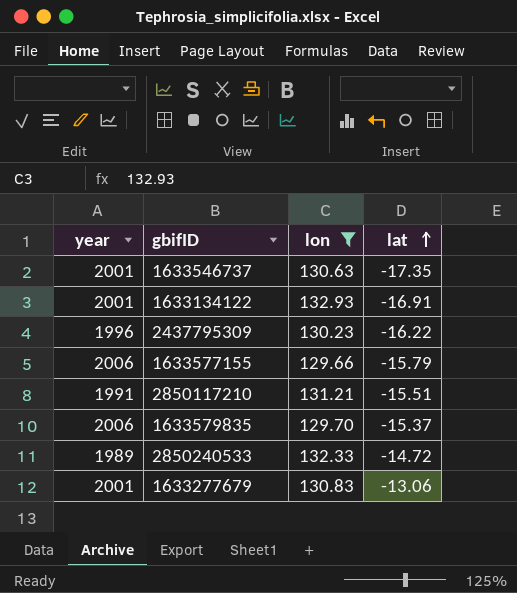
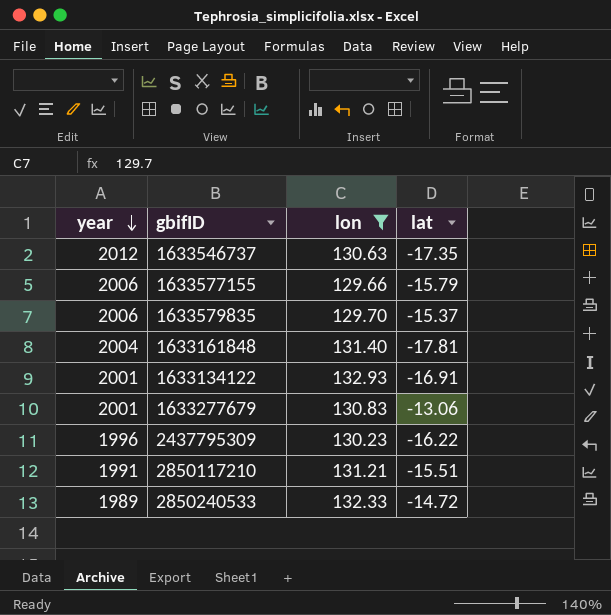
row order: lat ascending -> year descending
1633546737 | year: 2001 -> 2012
row 1633161848: none -> 2004 | 131.40 | -17.81

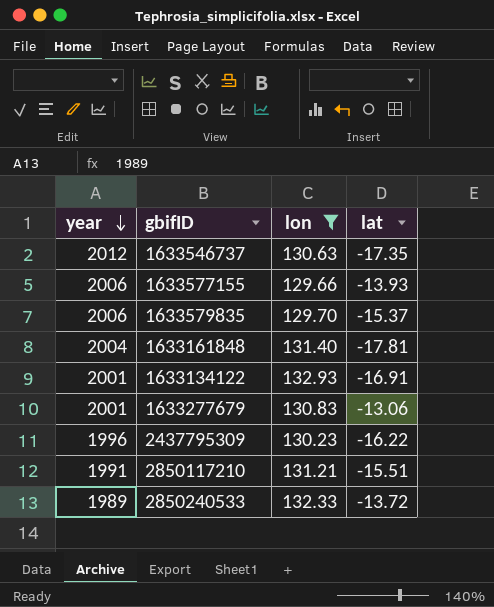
1633577155 | lat: -15.79 -> -13.93
2850240533 | lat: -14.72 -> -13.72

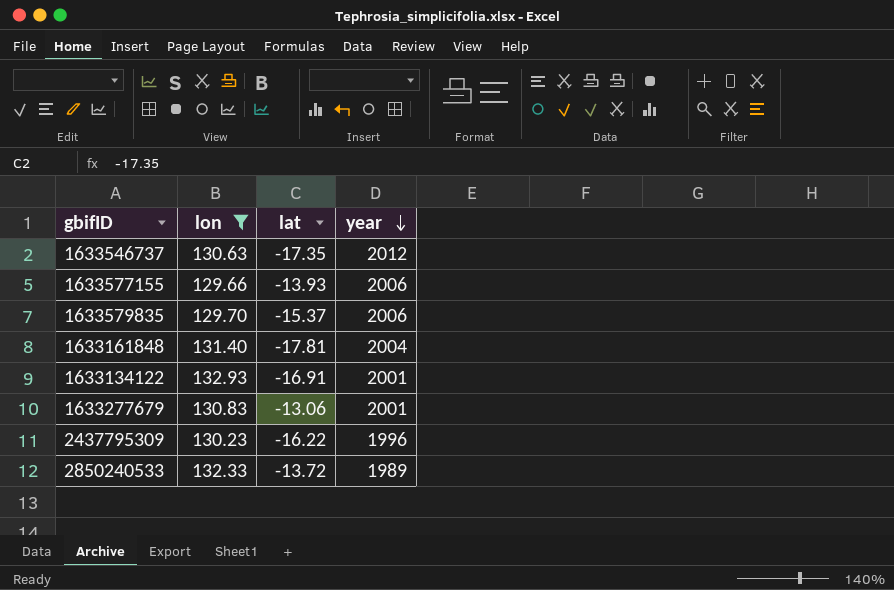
column year | position: 1 -> 4
row 2850117210: 1991 | 131.21 | -15.51 -> none

